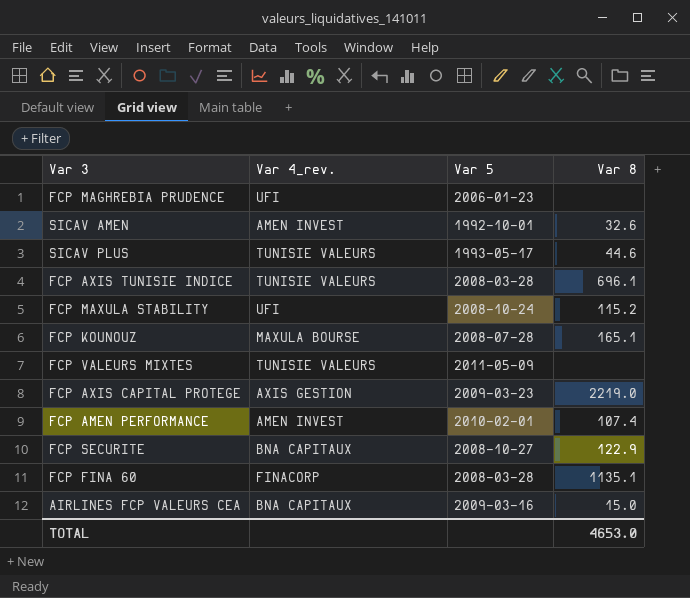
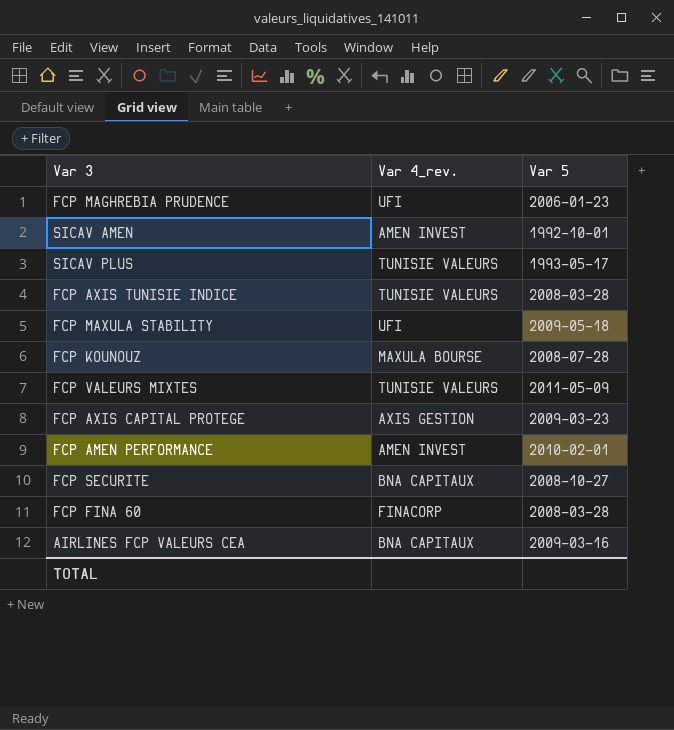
column Var 8 | position: 4 -> none
FCP MAXULA STABILITY | Var 5: 2008-10-24 -> 2009-05-18

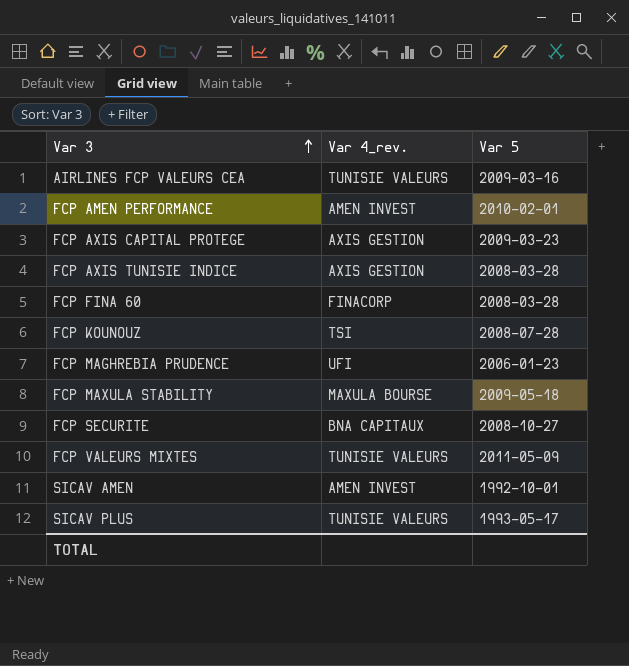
row order: none -> Var 3 ascending
AIRLINES FCP VALEURS CEA | Var 4_rev.: BNA CAPITAUX -> TUNISIE VALEURS
FCP AXIS TUNISIE INDICE | Var 4_rev.: TUNISIE VALEURS -> AXIS GESTION
FCP KOUNOUZ | Var 4_rev.: MAXULA BOURSE -> TSI
FCP MAXULA STABILITY | Var 4_rev.: UFI -> MAXULA BOURSE

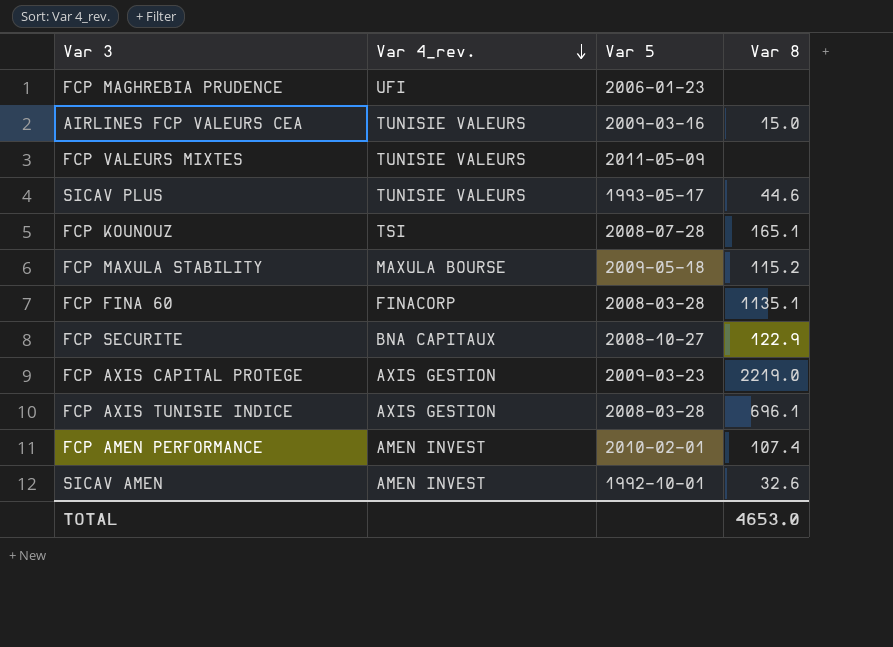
row order: Var 3 ascending -> Var 4_rev. descending
column Var 8 | position: none -> 4

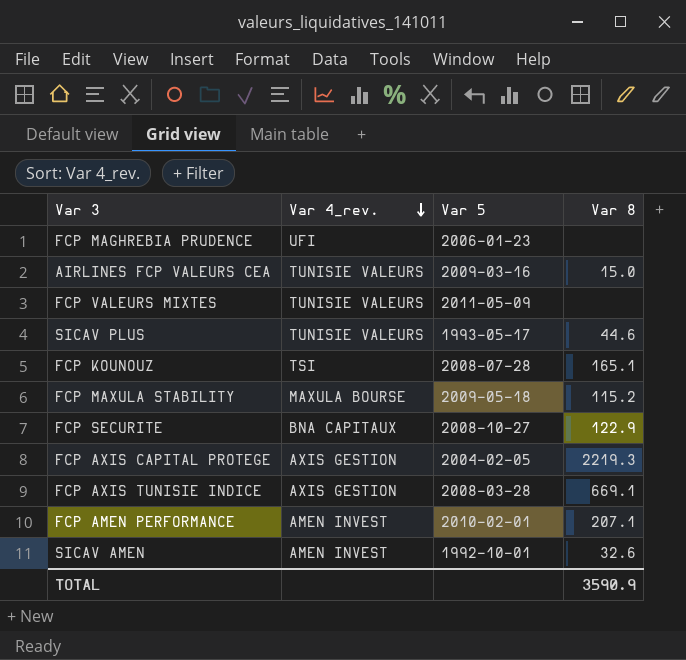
row FCP FINA 60: FINACORP | 2008-03-28 | 1135.1 -> none
FCP AXIS CAPITAL PROTEGE | Var 5: 2009-03-23 -> 2004-02-05
FCP AXIS CAPITAL PROTEGE | Var 8: 2219.0 -> 2219.3
FCP AXIS TUNISIE INDICE | Var 8: 696.1 -> 669.1
FCP AMEN PERFORMANCE | Var 8: 107.4 -> 207.1
TOTAL | Var 8: 4653.0 -> 3590.9

